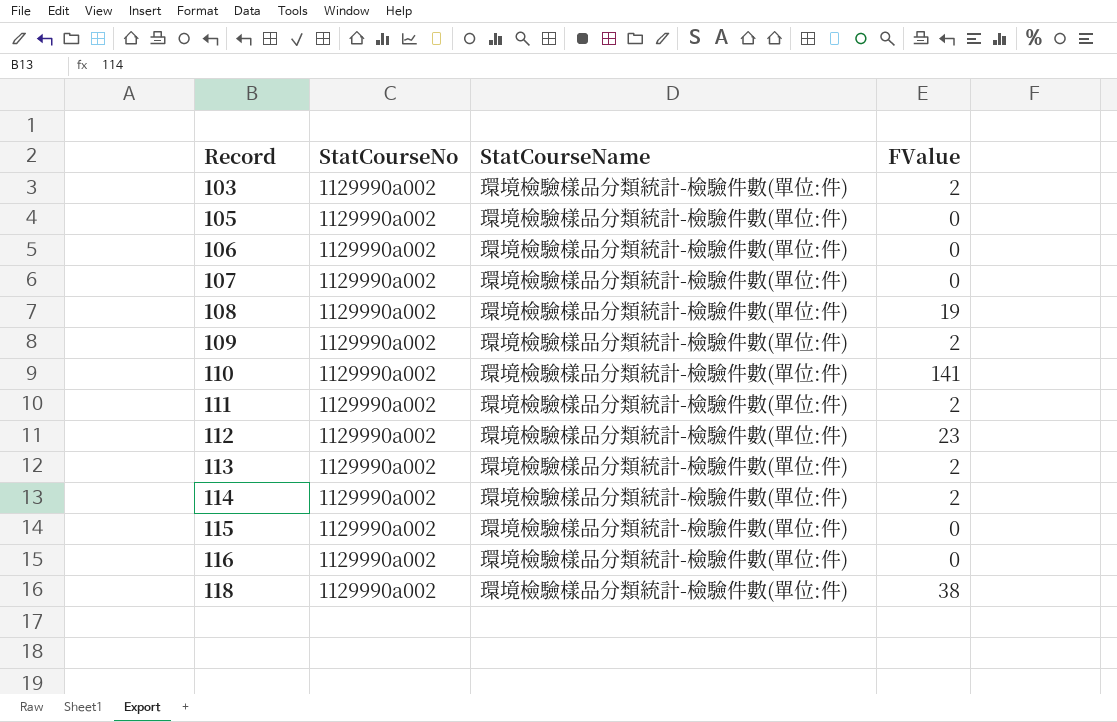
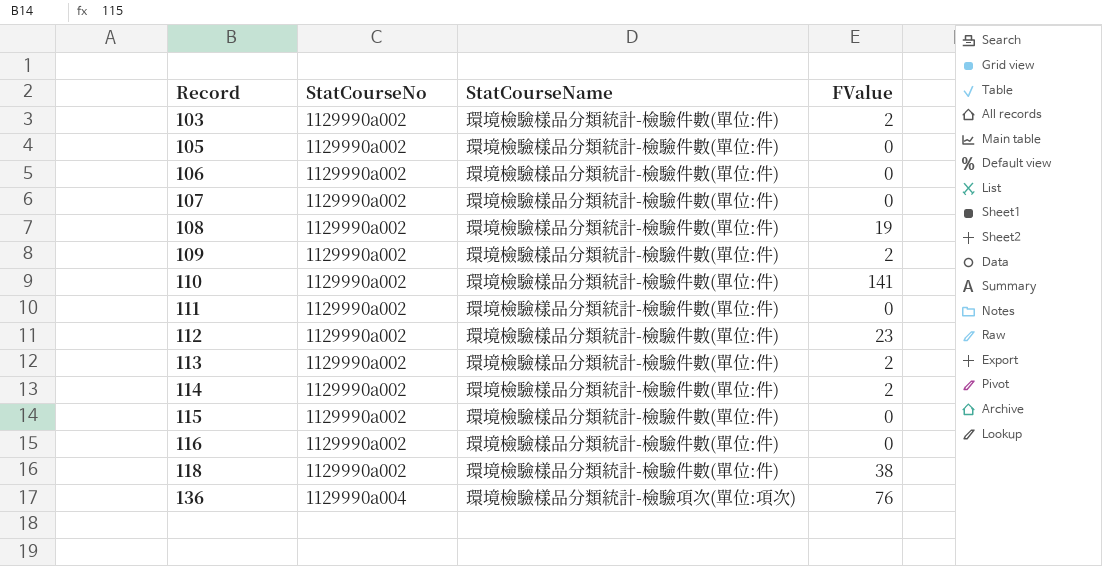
111 | FValue: 2 -> 0
row 136: none -> 1129990a004 | 環境檢驗樣品分類統計-檢驗項次(單位:項次) | 76

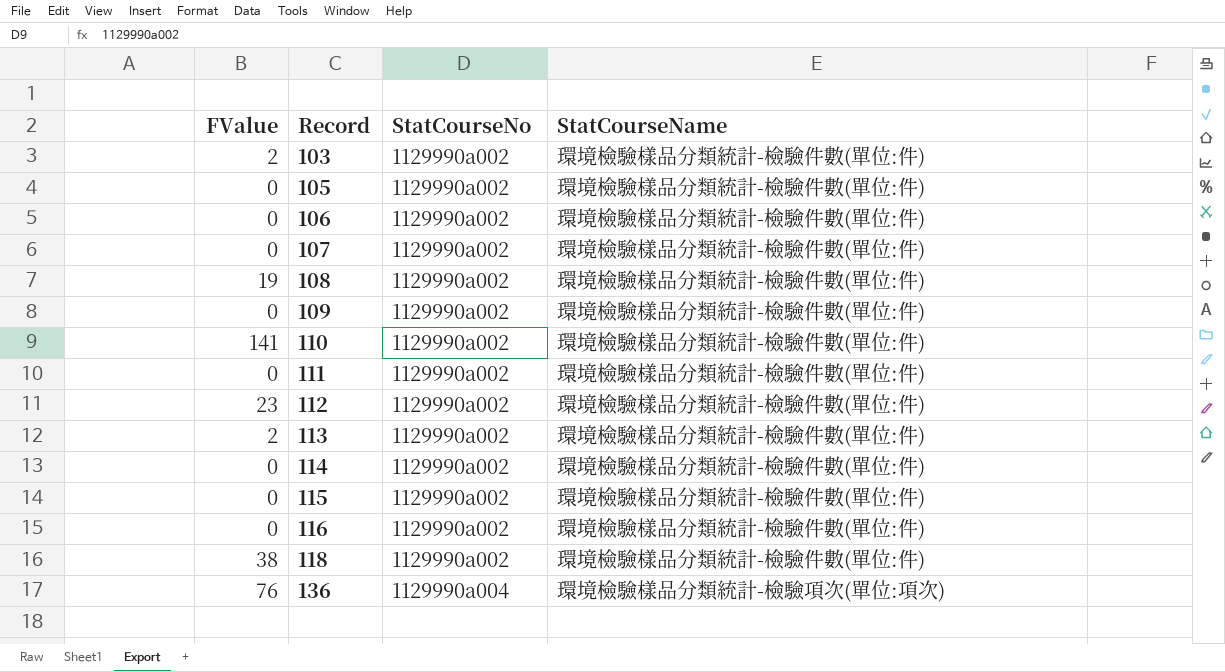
column FValue | position: 4 -> 1
109 | FValue: 2 -> 0
114 | FValue: 2 -> 0

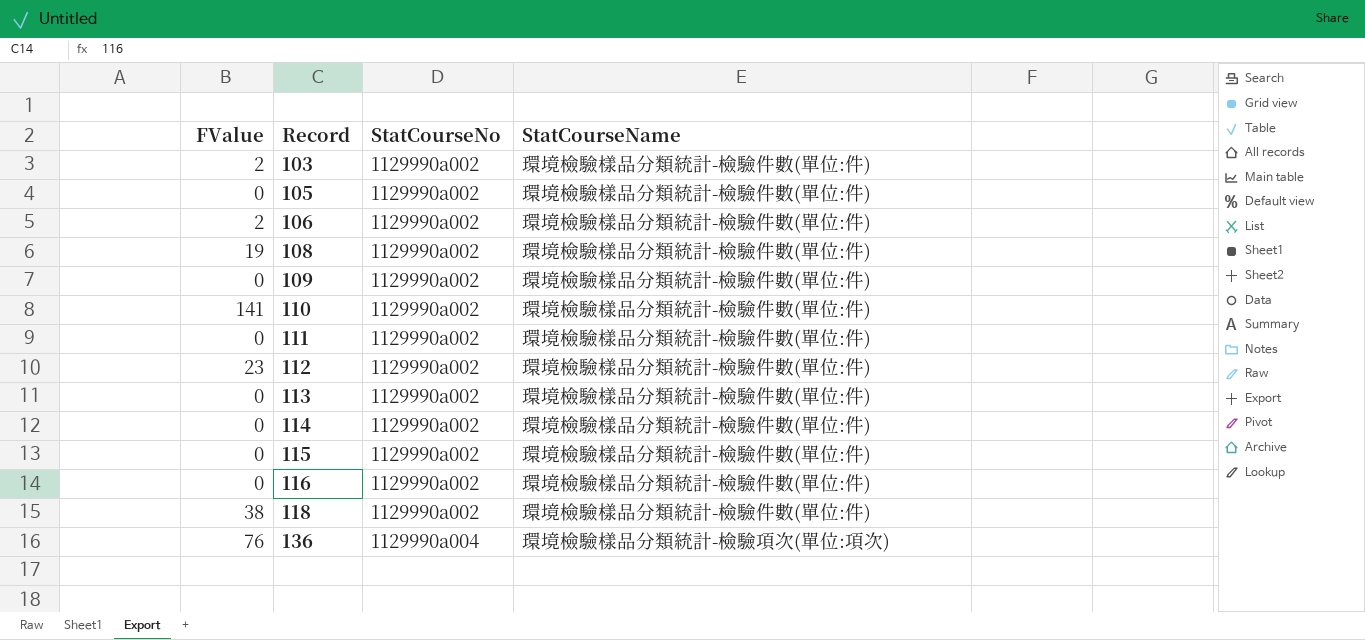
row 107: 0 | 1129990a002 | 環境檢驗樣品分類統計-檢驗件數(單位:件) -> none
106 | FValue: 0 -> 2
113 | FValue: 2 -> 0

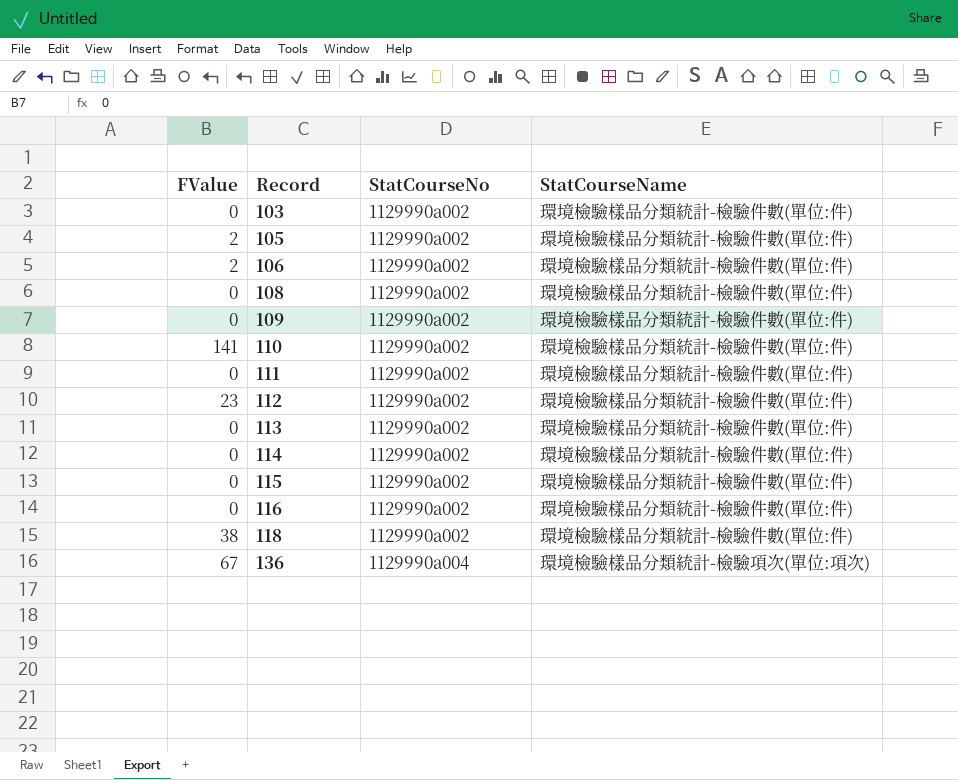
103 | FValue: 2 -> 0
105 | FValue: 0 -> 2
108 | FValue: 19 -> 0
136 | FValue: 76 -> 67

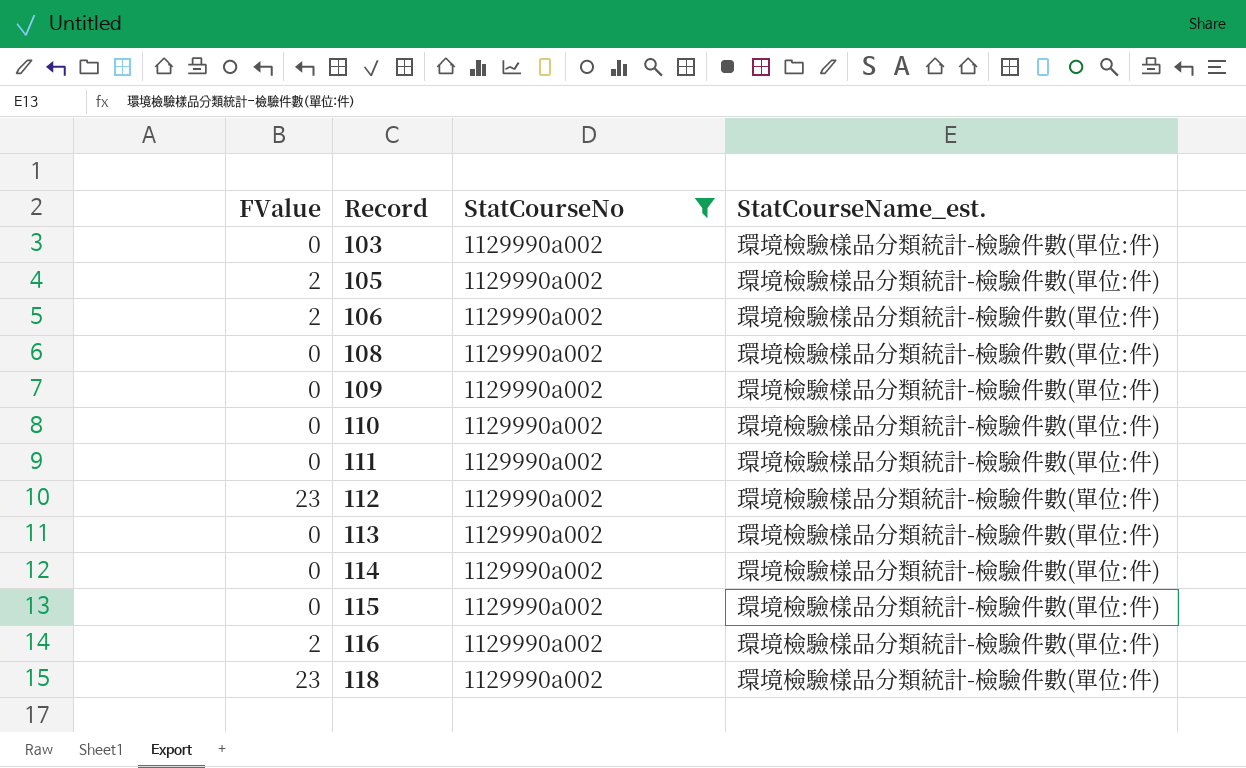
filter: none -> StatCourseNo = 1129990a002
column name: StatCourseName -> StatCourseName_est.
110 | FValue: 141 -> 0
116 | FValue: 0 -> 2
118 | FValue: 38 -> 23

